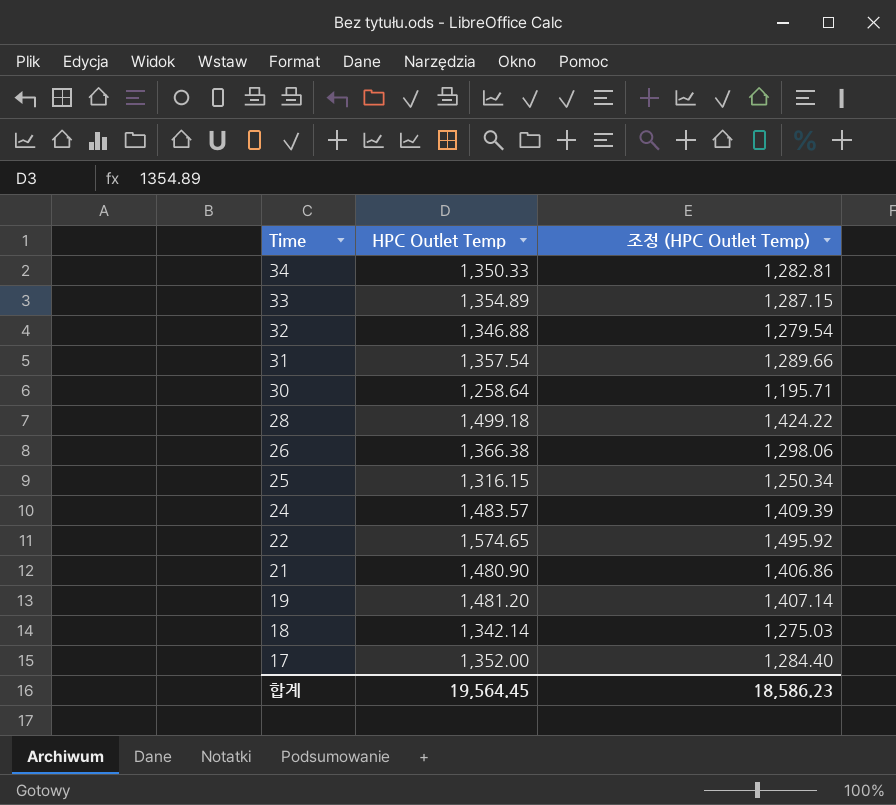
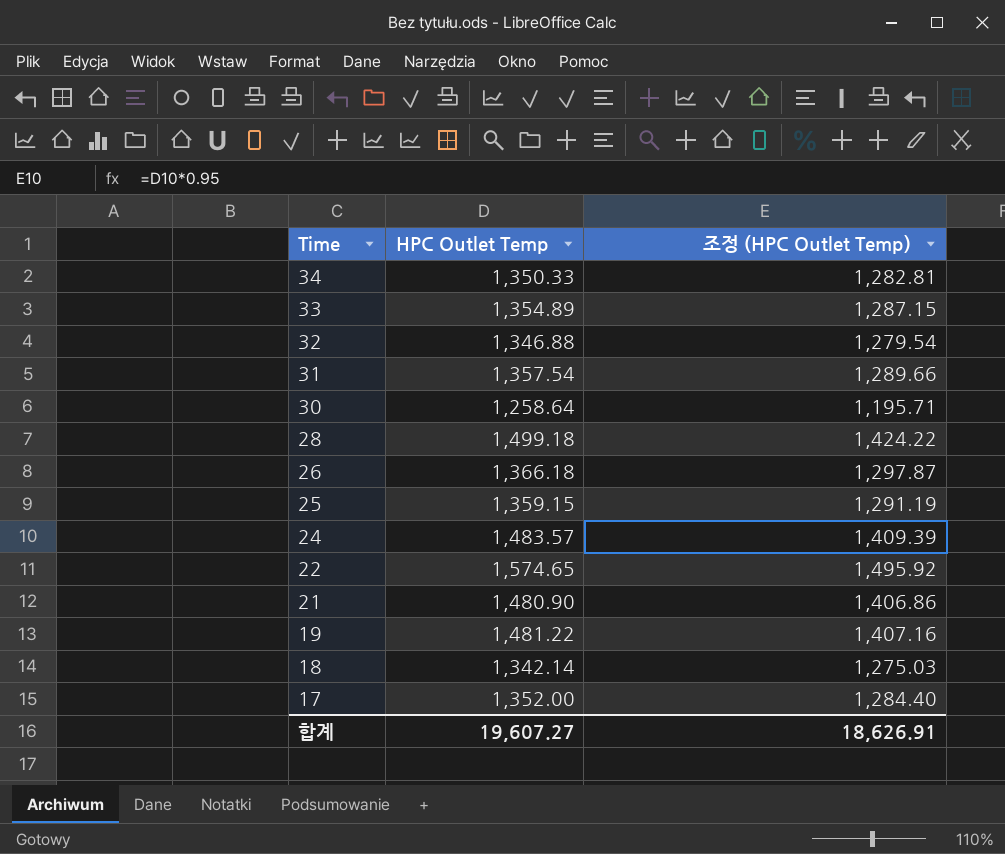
26 | HPC Outlet Temp: 1,366.38 -> 1,366.18
26 | 조정 (HPC Outlet Temp): 1,298.06 -> 1,297.87
25 | HPC Outlet Temp: 1,316.15 -> 1,359.15
25 | 조정 (HPC Outlet Temp): 1,250.34 -> 1,291.19
19 | HPC Outlet Temp: 1,481.20 -> 1,481.22
19 | 조정 (HPC Outlet Temp): 1,407.14 -> 1,407.16
합계 | HPC Outlet Temp: 19,564.45 -> 19,607.27
합계 | 조정 (HPC Outlet Temp): 18,586.23 -> 18,626.91

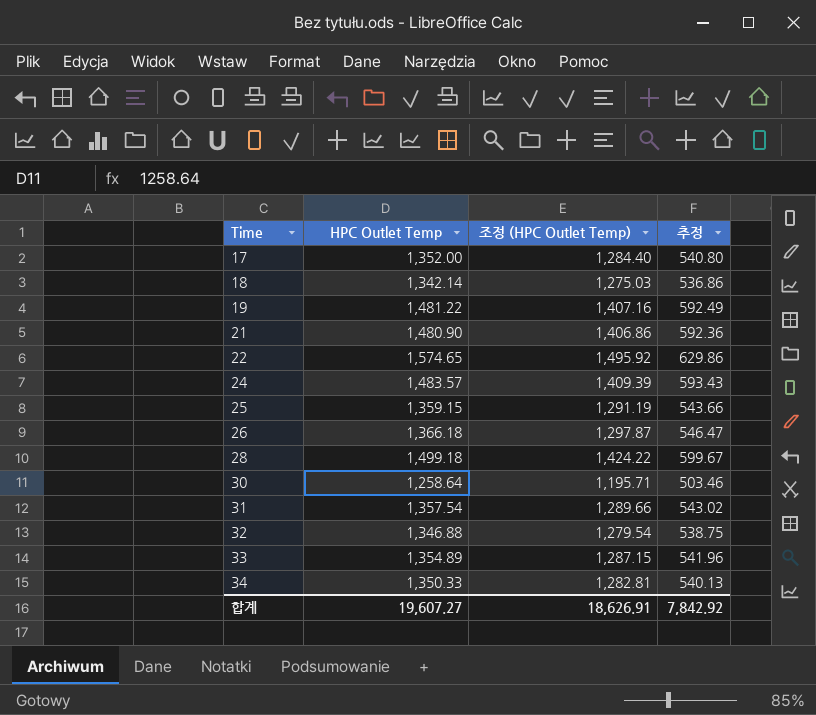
row order: Time descending -> Time ascending
column 추정 | formula: none -> [HPC Outlet Temp] * 0.4

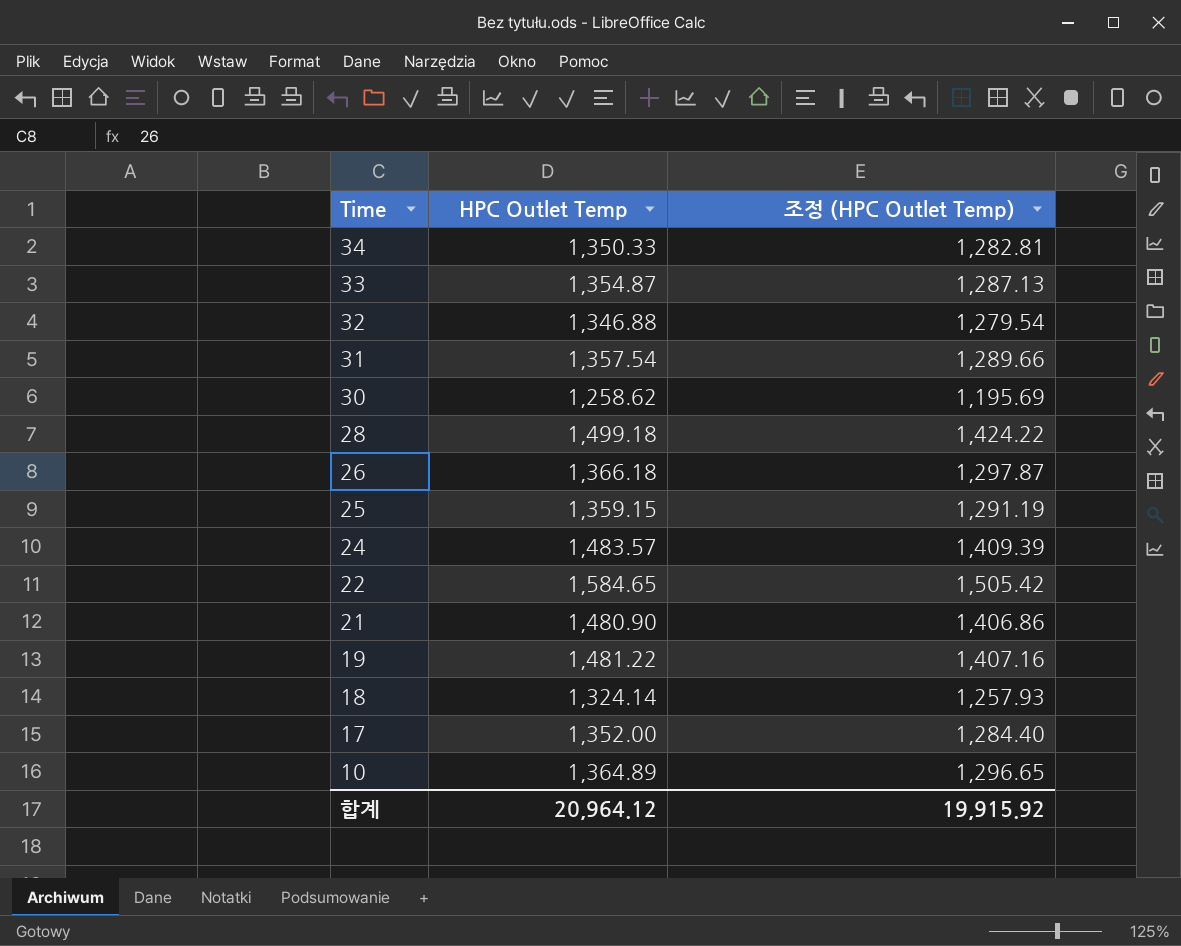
row order: Time ascending -> Time descending
column 추정 | formula: [HPC Outlet Temp] * 0.4 -> none
33 | HPC Outlet Temp: 1,354.89 -> 1,354.87
33 | 조정 (HPC Outlet Temp): 1,287.15 -> 1,287.13
30 | HPC Outlet Temp: 1,258.64 -> 1,258.62
30 | 조정 (HPC Outlet Temp): 1,195.71 -> 1,195.69
22 | HPC Outlet Temp: 1,574.65 -> 1,584.65
22 | 조정 (HPC Outlet Temp): 1,495.92 -> 1,505.42
18 | HPC Outlet Temp: 1,342.14 -> 1,324.14
18 | 조정 (HPC Outlet Temp): 1,275.03 -> 1,257.93
row 10: none -> 1,364.89 | 1,296.65
합계 | HPC Outlet Temp: 19,607.27 -> 20,964.12
합계 | 조정 (HPC Outlet Temp): 18,626.91 -> 19,915.92

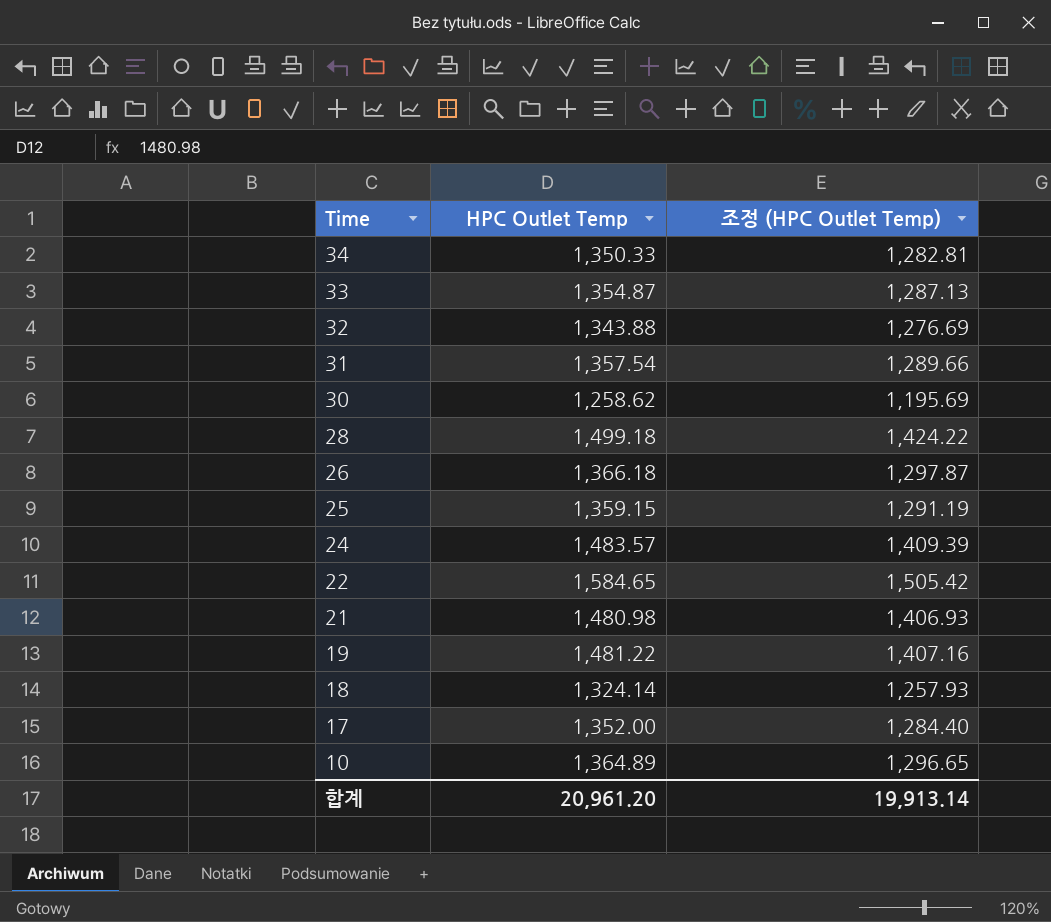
32 | HPC Outlet Temp: 1,346.88 -> 1,343.88
32 | 조정 (HPC Outlet Temp): 1,279.54 -> 1,276.69
21 | HPC Outlet Temp: 1,480.90 -> 1,480.98
21 | 조정 (HPC Outlet Temp): 1,406.86 -> 1,406.93
합계 | HPC Outlet Temp: 20,964.12 -> 20,961.20
합계 | 조정 (HPC Outlet Temp): 19,915.92 -> 19,913.14

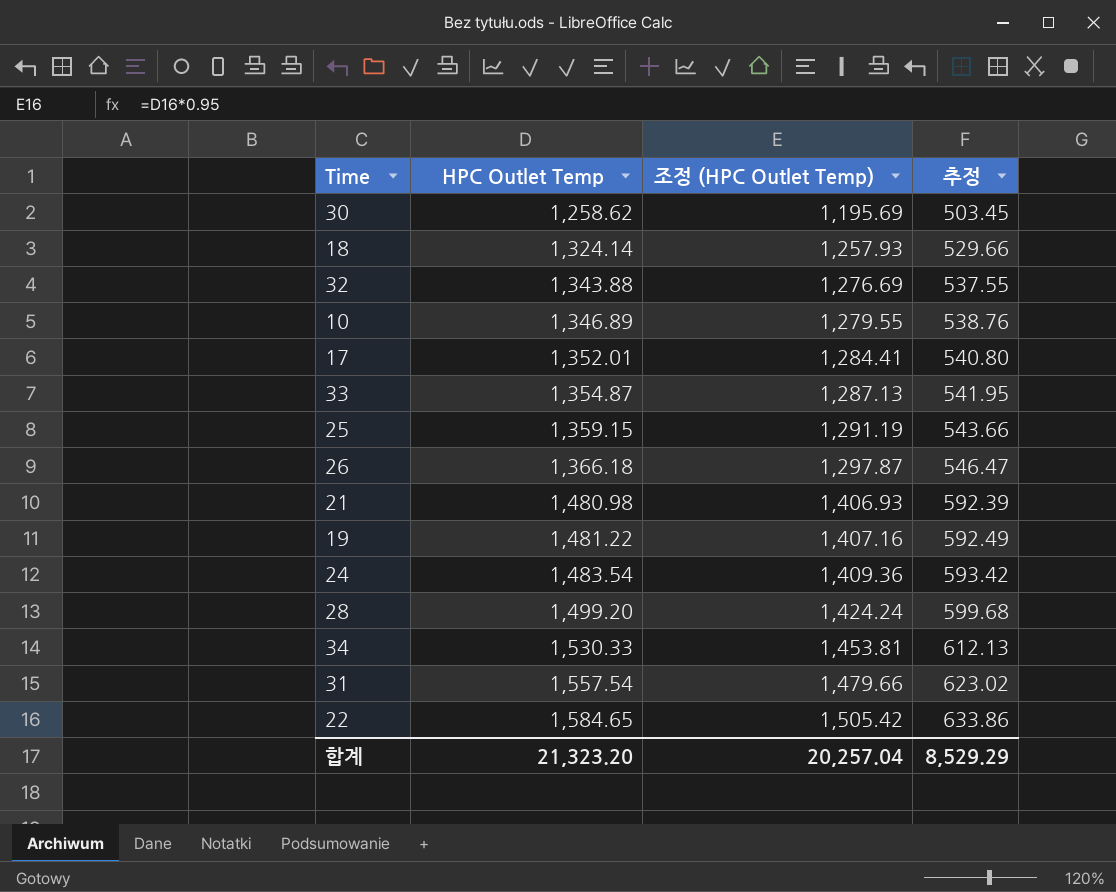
row order: Time descending -> HPC Outlet Temp ascending
column 추정 | formula: none -> [HPC Outlet Temp] * 0.4
10 | HPC Outlet Temp: 1,364.89 -> 1,346.89
10 | 조정 (HPC Outlet Temp): 1,296.65 -> 1,279.55
17 | HPC Outlet Temp: 1,352.00 -> 1,352.01
17 | 조정 (HPC Outlet Temp): 1,284.40 -> 1,284.41
24 | HPC Outlet Temp: 1,483.57 -> 1,483.54
24 | 조정 (HPC Outlet Temp): 1,409.39 -> 1,409.36
28 | HPC Outlet Temp: 1,499.18 -> 1,499.20
28 | 조정 (HPC Outlet Temp): 1,424.22 -> 1,424.24
34 | HPC Outlet Temp: 1,350.33 -> 1,530.33
34 | 조정 (HPC Outlet Temp): 1,282.81 -> 1,453.81
31 | HPC Outlet Temp: 1,357.54 -> 1,557.54
31 | 조정 (HPC Outlet Temp): 1,289.66 -> 1,479.66
합계 | HPC Outlet Temp: 20,961.20 -> 21,323.20
합계 | 조정 (HPC Outlet Temp): 19,913.14 -> 20,257.04

